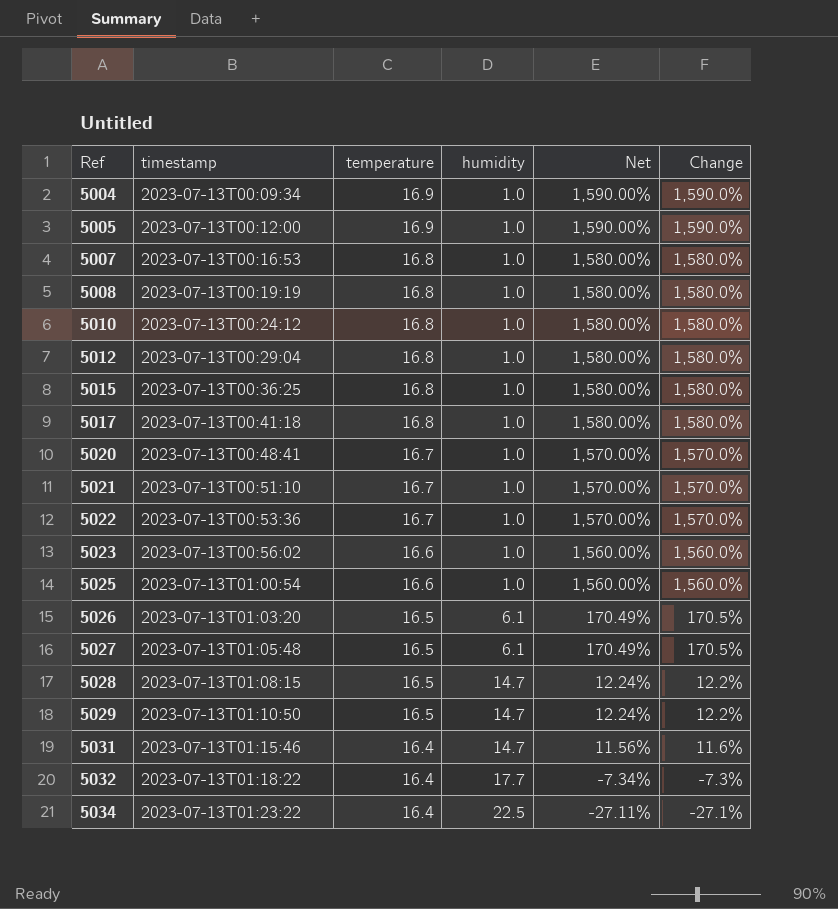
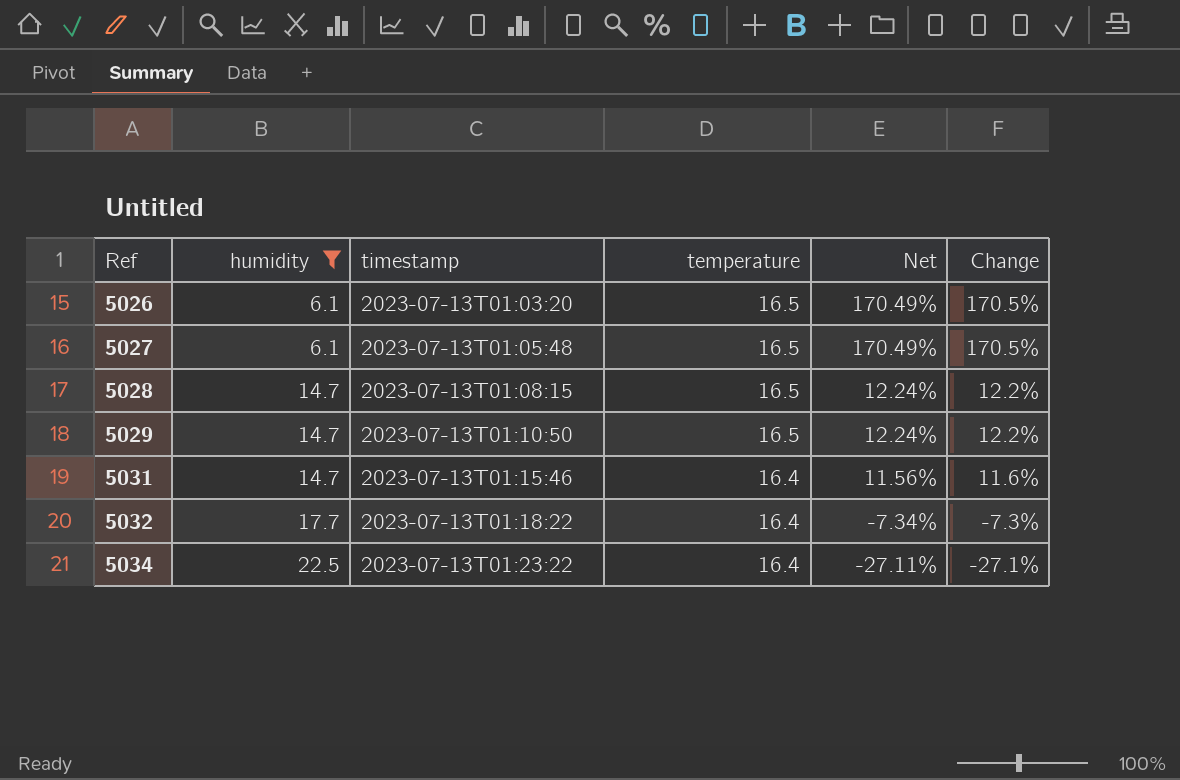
filter: none -> humidity != 1.0
column humidity | position: 4 -> 2

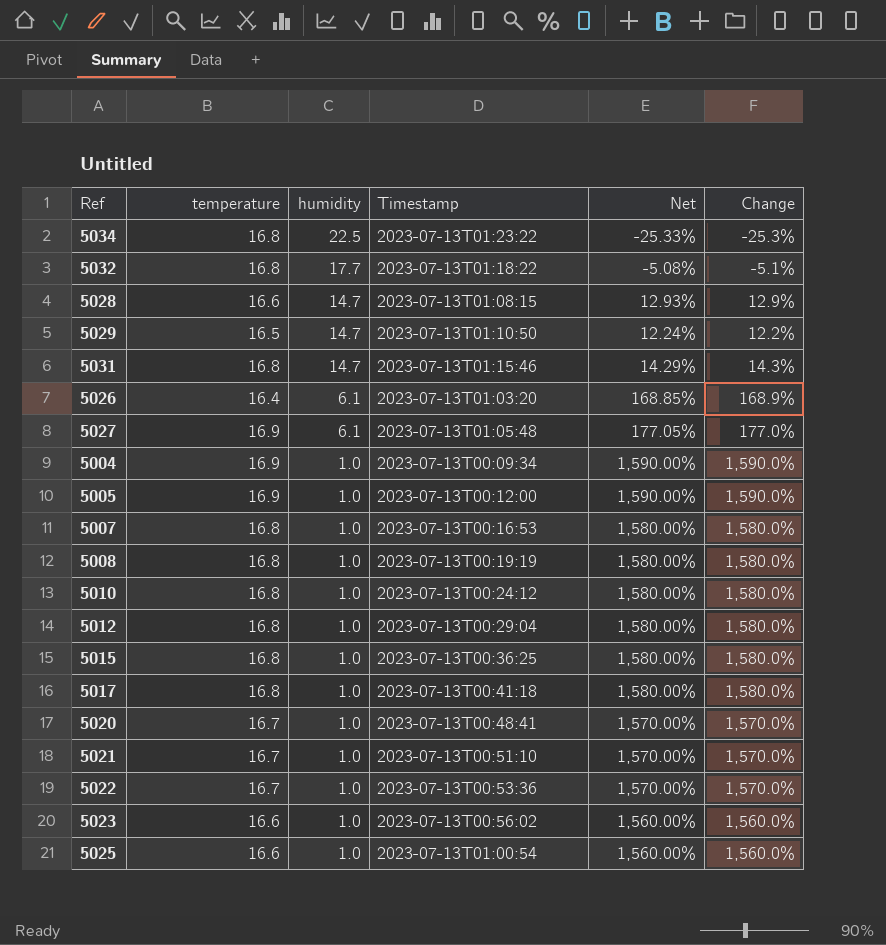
filter: humidity != 1.0 -> none
row order: Ref ascending -> humidity descending
column temperature | position: 4 -> 2
column name: timestamp -> Timestamp
5034 | temperature: 16.4 -> 16.8
5034 | Net: -27.11% -> -25.33%
5034 | Change: -27.1% -> -25.3%
5032 | temperature: 16.4 -> 16.8
5032 | Net: -7.34% -> -5.08%
5032 | Change: -7.3% -> -5.1%
5028 | temperature: 16.5 -> 16.6
5028 | Net: 12.24% -> 12.93%
5028 | Change: 12.2% -> 12.9%
5031 | temperature: 16.4 -> 16.8
5031 | Net: 11.56% -> 14.29%
5031 | Change: 11.6% -> 14.3%
5026 | temperature: 16.5 -> 16.4
5026 | Net: 170.49% -> 168.85%
5026 | Change: 170.5% -> 168.9%
5027 | temperature: 16.5 -> 16.9
5027 | Net: 170.49% -> 177.05%
5027 | Change: 170.5% -> 177.0%

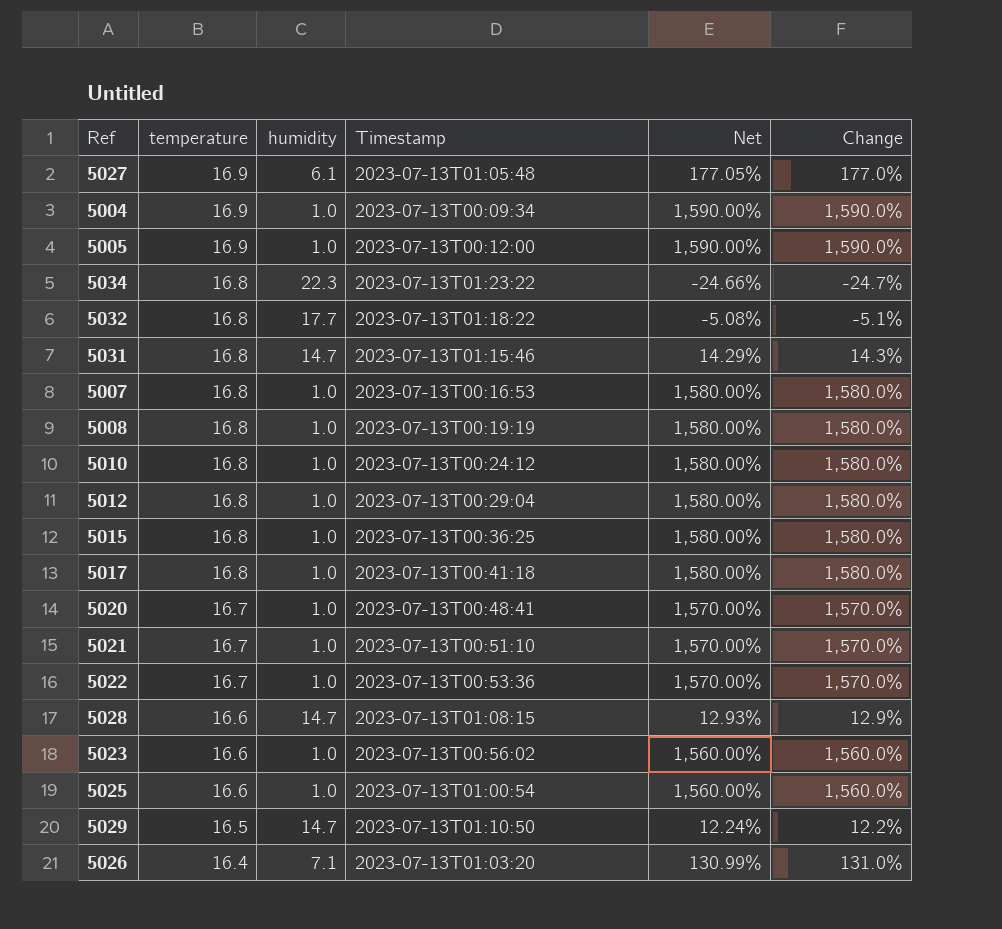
row order: humidity descending -> temperature descending
5034 | humidity: 22.5 -> 22.3
5034 | Net: -25.33% -> -24.66%
5034 | Change: -25.3% -> -24.7%
5026 | humidity: 6.1 -> 7.1
5026 | Net: 168.85% -> 130.99%
5026 | Change: 168.9% -> 131.0%

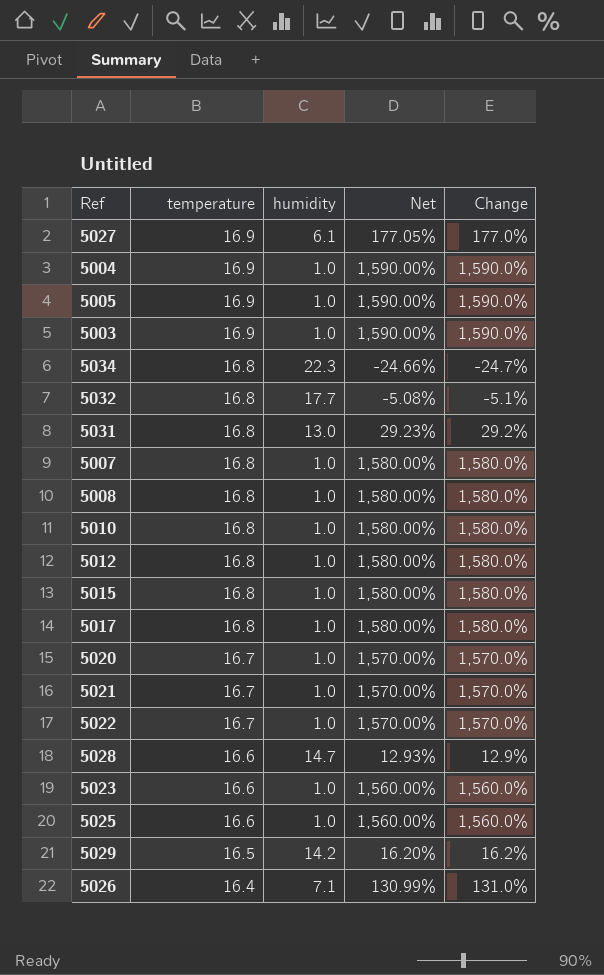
column Timestamp | position: 4 -> none
row 5003: none -> 16.9 | 1.0 | 1,590.00% | 1,590.0%
5031 | humidity: 14.7 -> 13.0
5031 | Net: 14.29% -> 29.23%
5031 | Change: 14.3% -> 29.2%
5029 | humidity: 14.7 -> 14.2
5029 | Net: 12.24% -> 16.20%
5029 | Change: 12.2% -> 16.2%

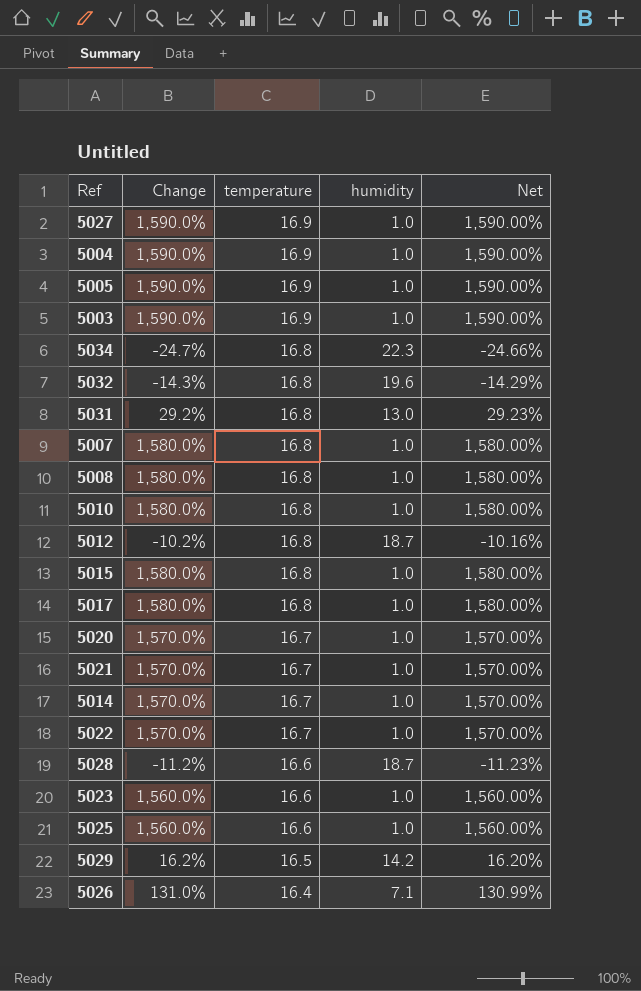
column Change | position: 5 -> 2
5027 | Change: 177.0% -> 1,590.0%
5027 | humidity: 6.1 -> 1.0
5027 | Net: 177.05% -> 1,590.00%
5032 | Change: -5.1% -> -14.3%
5032 | humidity: 17.7 -> 19.6
5032 | Net: -5.08% -> -14.29%
5012 | Change: 1,580.0% -> -10.2%
5012 | humidity: 1.0 -> 18.7
5012 | Net: 1,580.00% -> -10.16%
row 5014: none -> 1,570.0% | 16.7 | 1.0 | 1,570.00%
5028 | Change: 12.9% -> -11.2%
5028 | humidity: 14.7 -> 18.7
5028 | Net: 12.93% -> -11.23%

